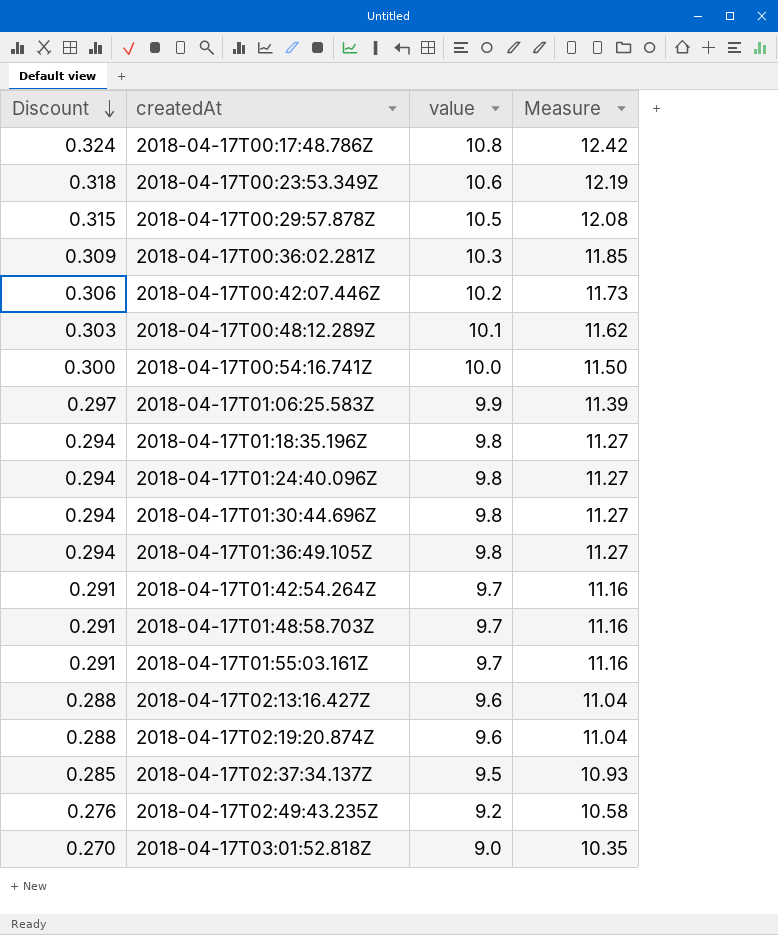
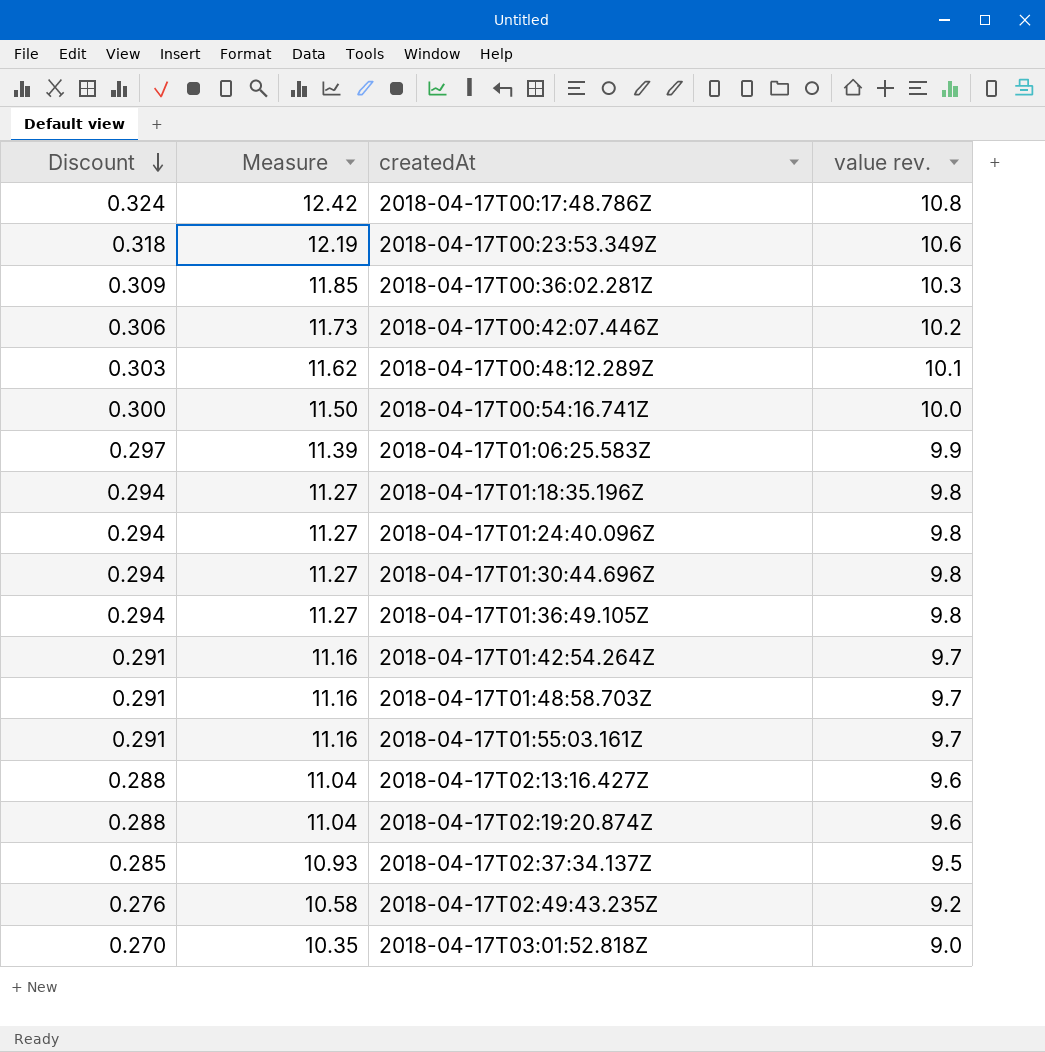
column Measure | position: 4 -> 2
column name: value -> value rev.
row 2018-04-17T00:29:57.878Z: 0.315 | 10.5 | 12.08 -> none

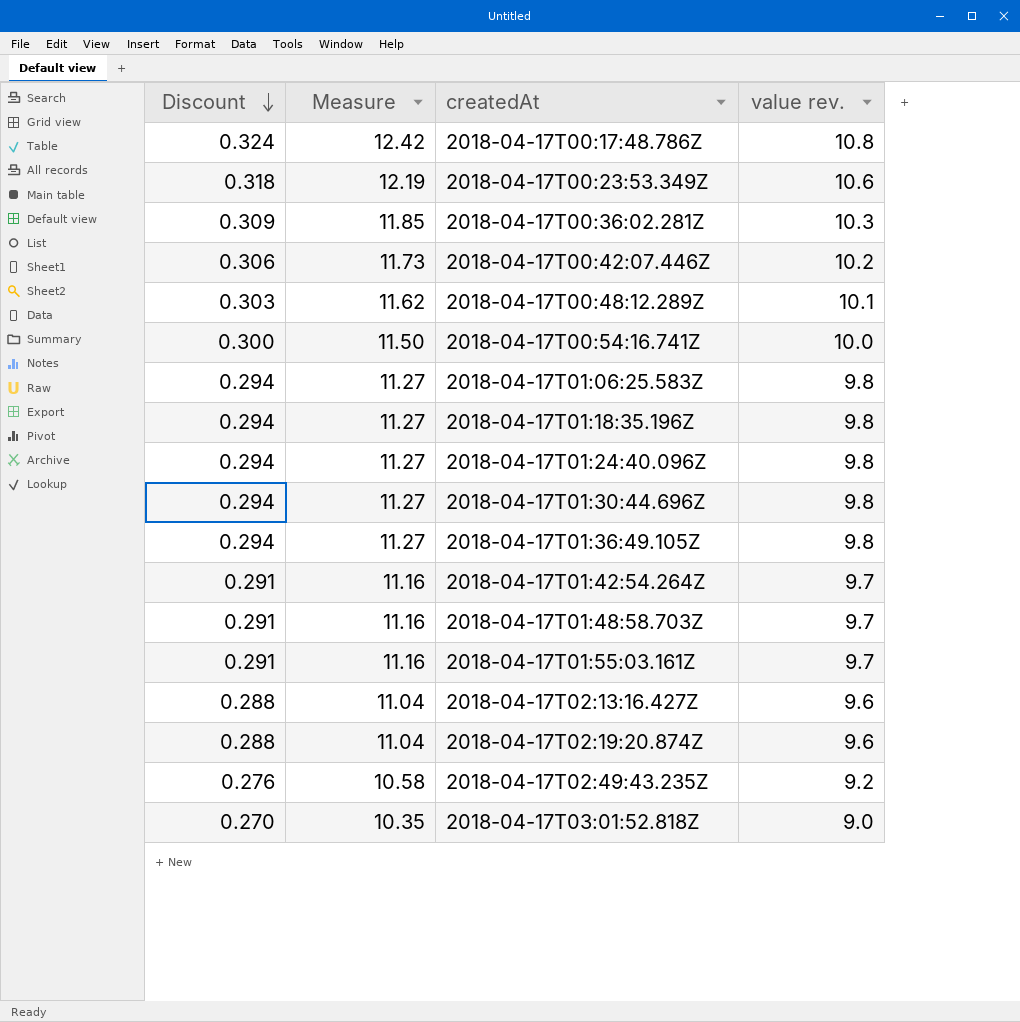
row 2018-04-17T02:37:34.137Z: 0.285 | 10.93 | 9.5 -> none
2018-04-17T01:06:25.583Z | Discount: 0.297 -> 0.294
2018-04-17T01:06:25.583Z | Measure: 11.39 -> 11.27
2018-04-17T01:06:25.583Z | value rev.: 9.9 -> 9.8

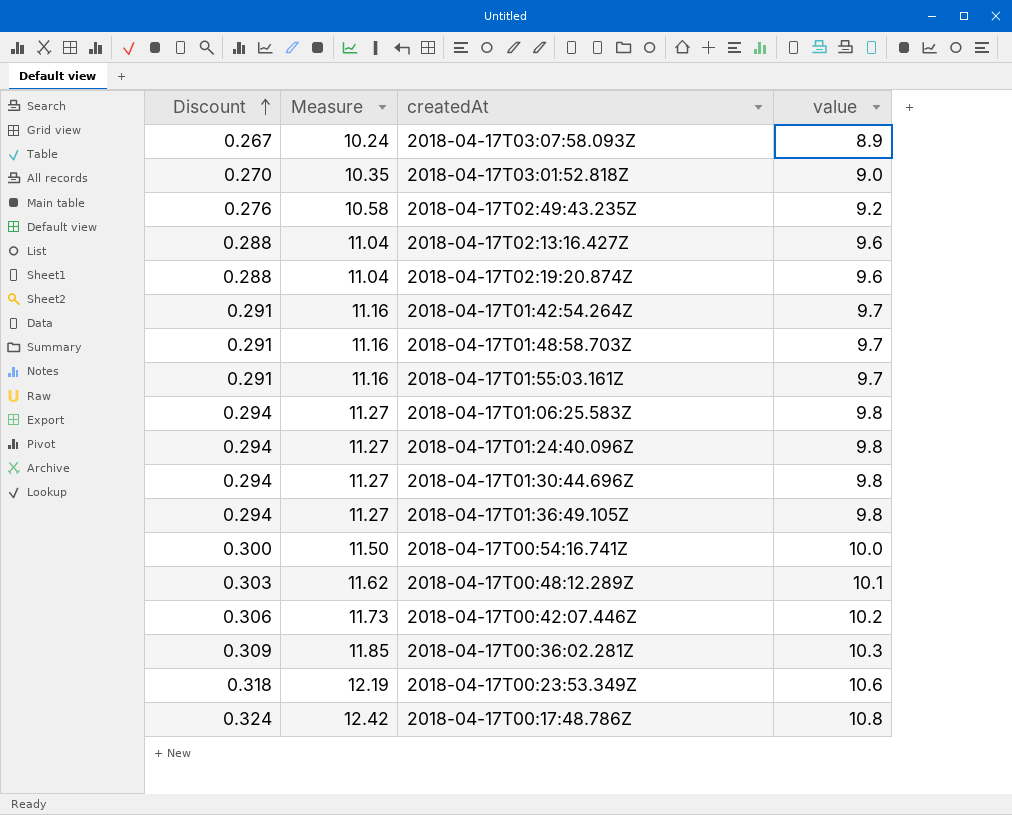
row order: Discount descending -> Discount ascending
column name: value rev. -> value
row 2018-04-17T01:18:35.196Z: 0.294 | 11.27 | 9.8 -> none
row 2018-04-17T03:07:58.093Z: none -> 0.267 | 10.24 | 8.9

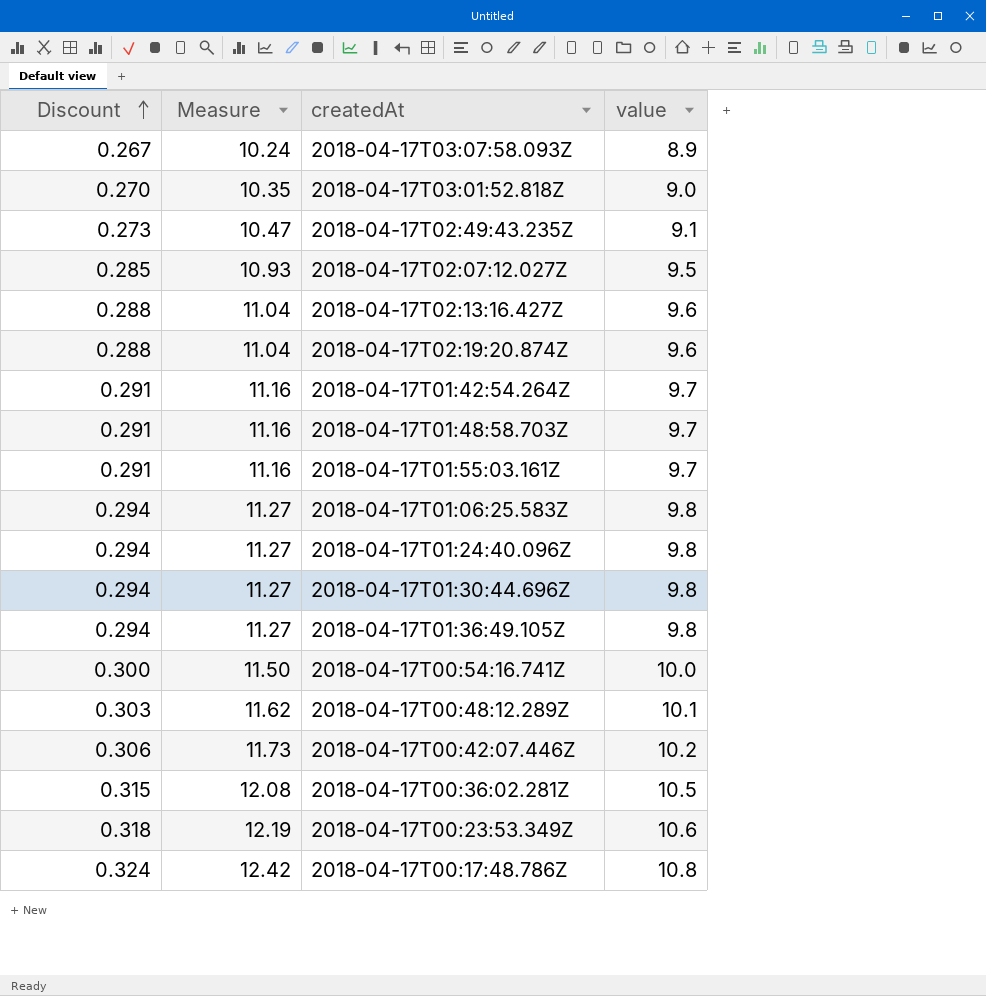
2018-04-17T02:49:43.235Z | Discount: 0.276 -> 0.273
2018-04-17T02:49:43.235Z | Measure: 10.58 -> 10.47
2018-04-17T02:49:43.235Z | value: 9.2 -> 9.1
row 2018-04-17T02:07:12.027Z: none -> 0.285 | 10.93 | 9.5
2018-04-17T00:36:02.281Z | Discount: 0.309 -> 0.315
2018-04-17T00:36:02.281Z | Measure: 11.85 -> 12.08
2018-04-17T00:36:02.281Z | value: 10.3 -> 10.5

